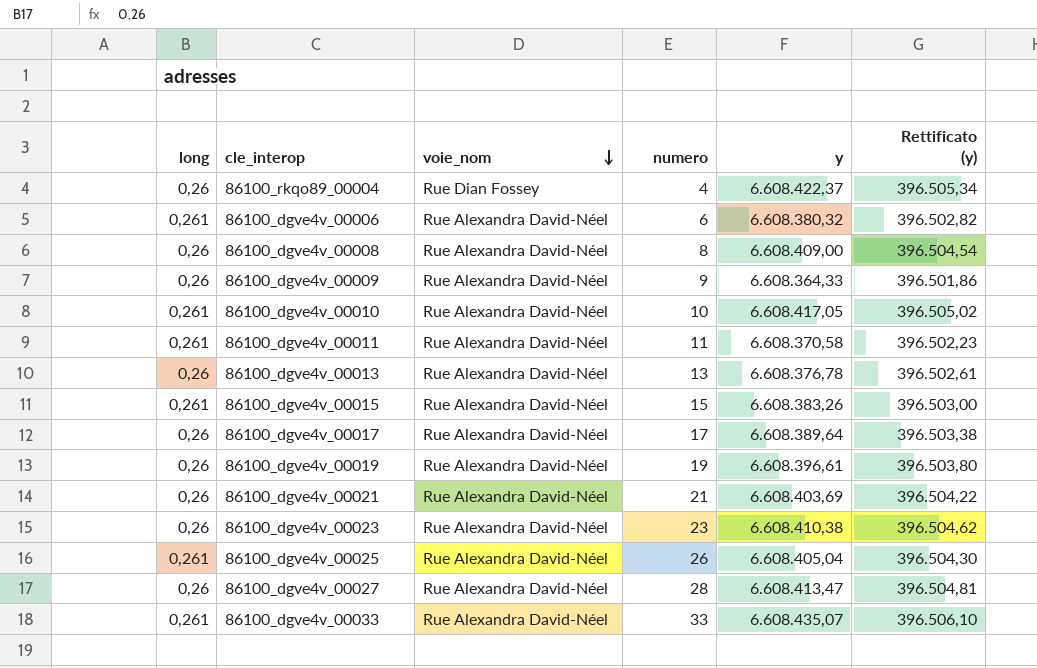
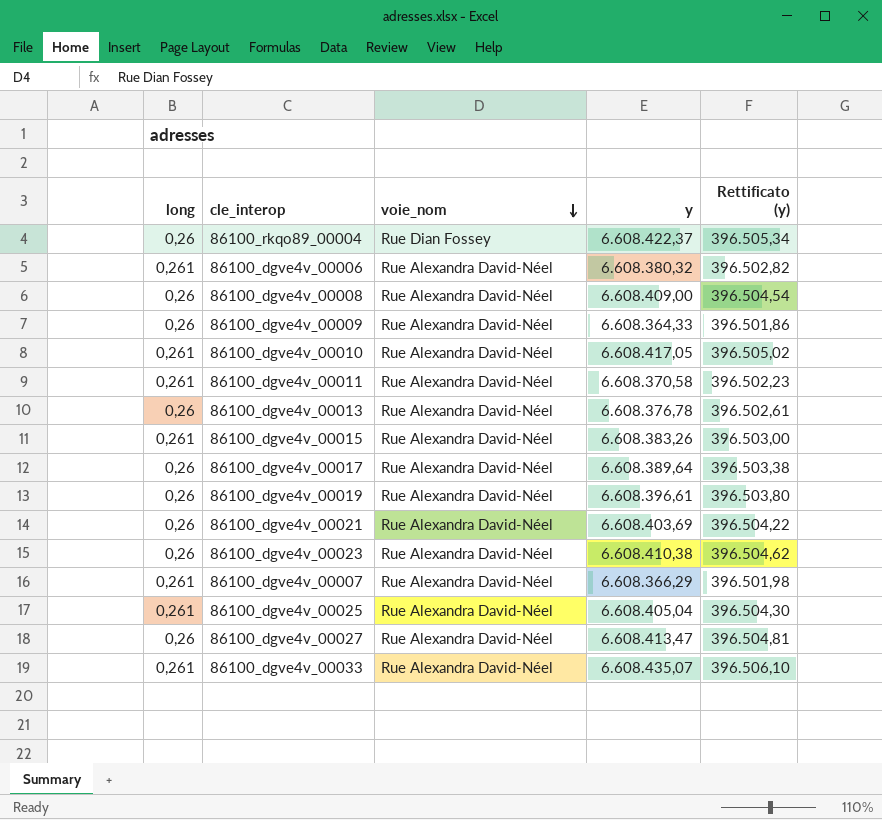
column numero | position: 4 -> none
row 86100_dgve4v_00007: none -> 0,261 | Rue Alexandra David-Néel | 6.608.366,29 | 396.501,98

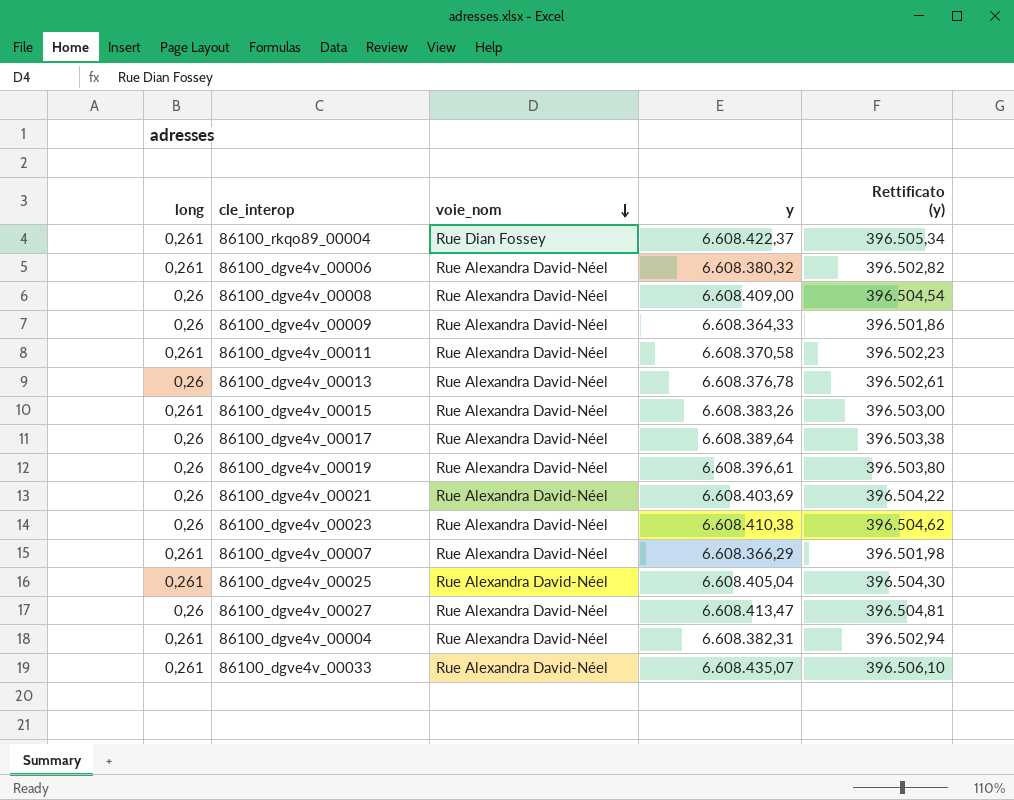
row 86100_dgve4v_00010: 0,261 | Rue Alexandra David-Néel | 6.608.417,05 | 396.505,02 -> none
86100_rkqo89_00004 | long: 0,26 -> 0,261
row 86100_dgve4v_00004: none -> 0,261 | Rue Alexandra David-Néel | 6.608.382,31 | 396.502,94

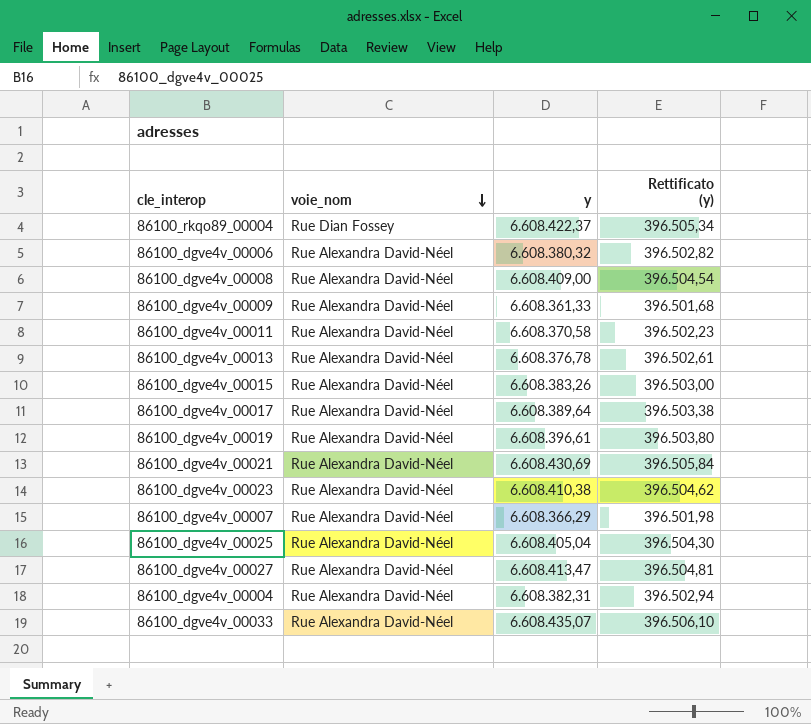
column long | position: 1 -> none
86100_dgve4v_00009 | y: 6.608.364,33 -> 6.608.361,33
86100_dgve4v_00009 | Rettificato (y): 396.501,86 -> 396.501,68
86100_dgve4v_00021 | y: 6.608.403,69 -> 6.608.430,69
86100_dgve4v_00021 | Rettificato (y): 396.504,22 -> 396.505,84

